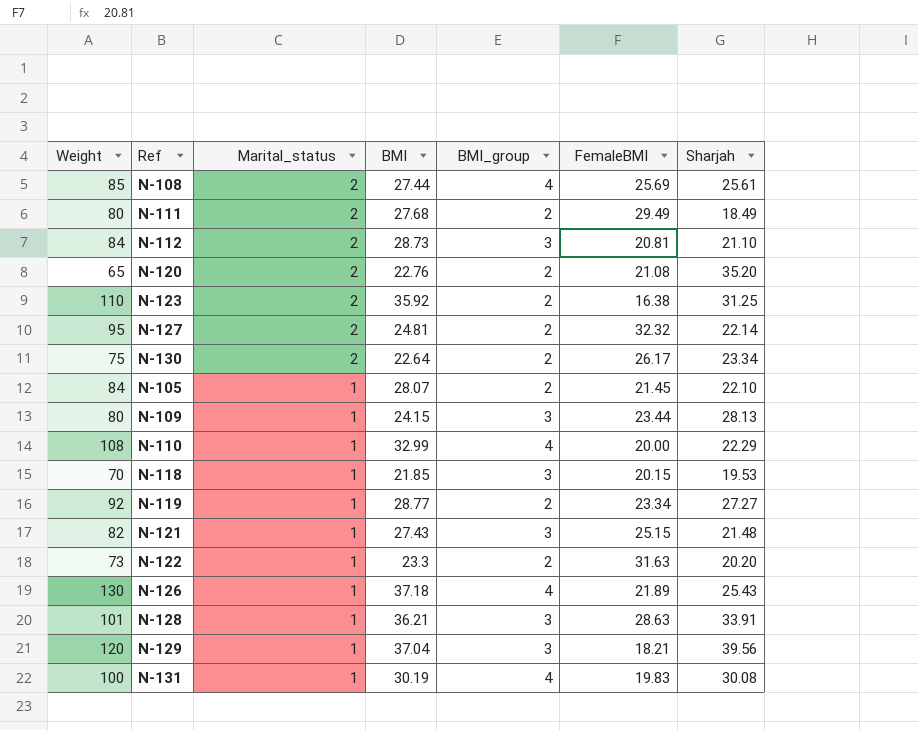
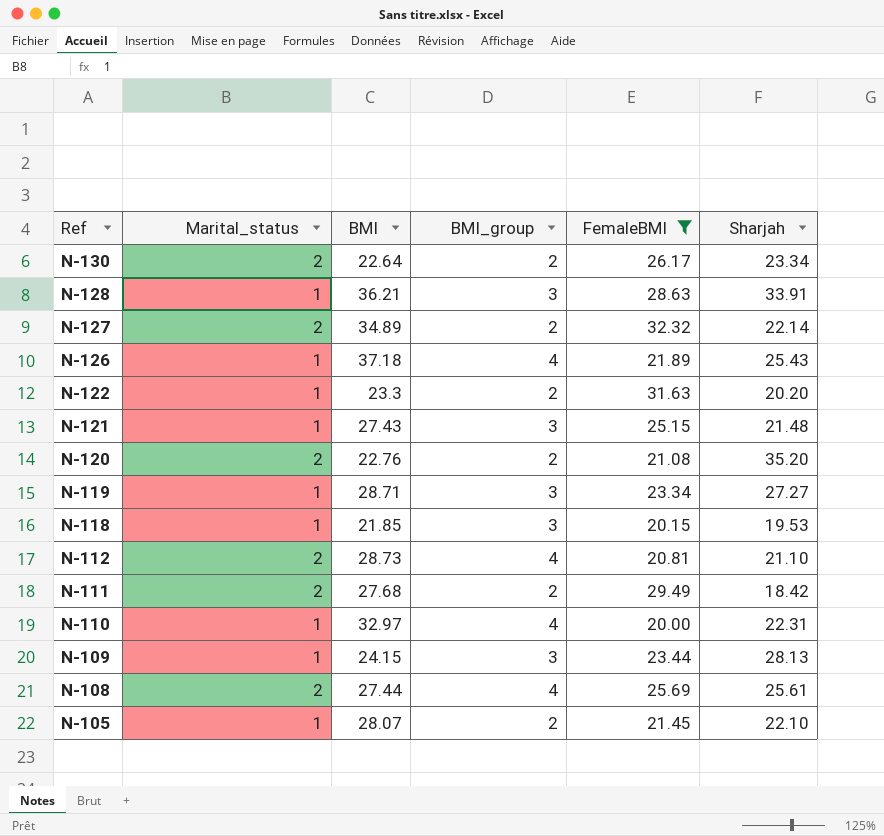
filter: none -> FemaleBMI >= 20.00
row order: Marital_status descending -> Ref descending
column Weight | position: 1 -> none
N-127 | BMI: 24.81 -> 34.89
N-119 | BMI: 28.77 -> 28.71
N-119 | BMI_group: 2 -> 3
N-112 | BMI_group: 3 -> 4
N-111 | Sharjah: 18.49 -> 18.42
N-110 | BMI: 32.99 -> 32.97
N-110 | Sharjah: 22.29 -> 22.31

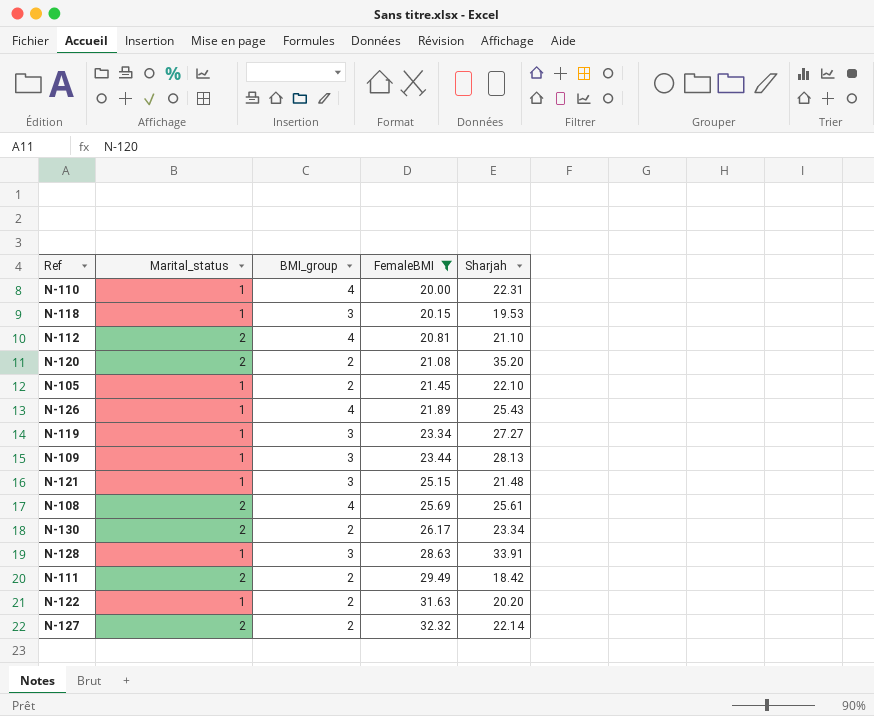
row order: Ref descending -> FemaleBMI ascending
column BMI | position: 3 -> none

